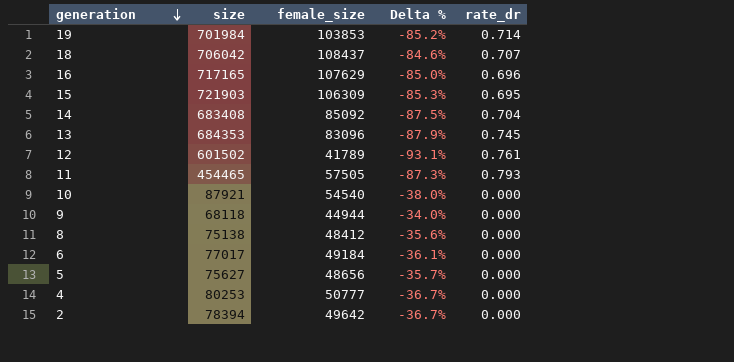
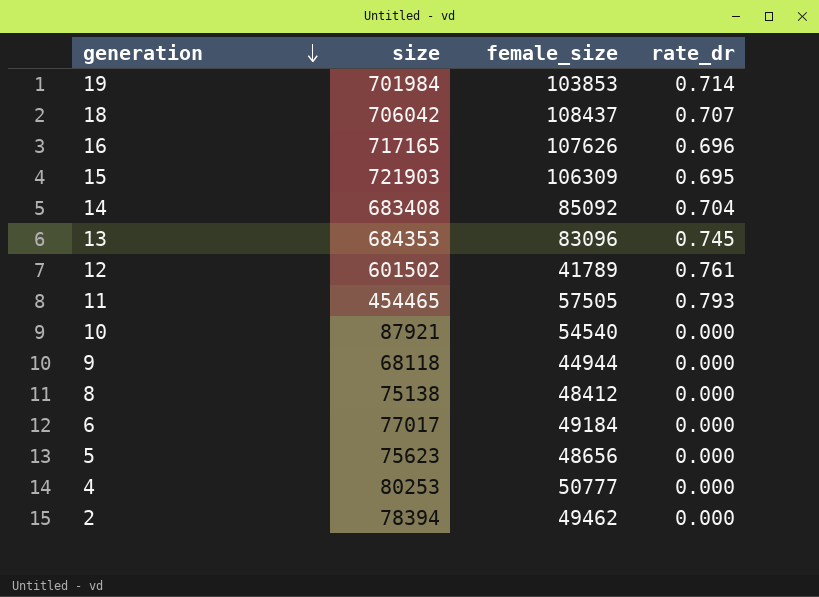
column Delta % | formula: ([female_size] - [size]) / [size] -> none
16 | female_size: 107629 -> 107626
5 | size: 75627 -> 75623
2 | female_size: 49642 -> 49462

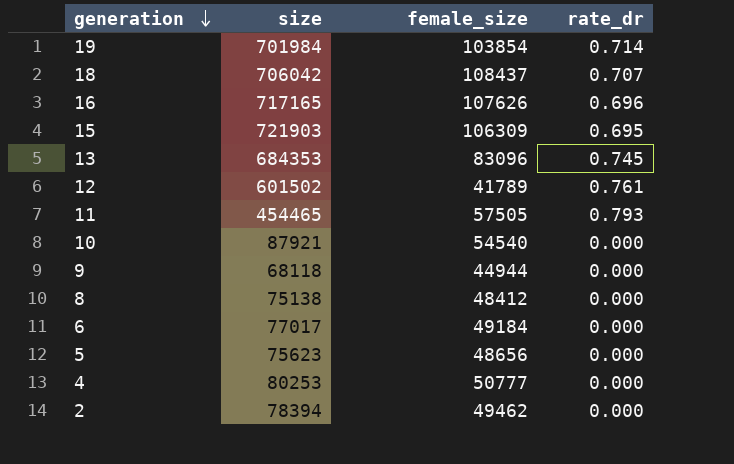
row 14: 683408 | 85092 | 0.704 -> none
19 | female_size: 103853 -> 103854

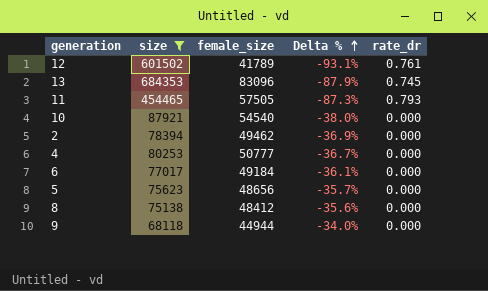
filter: none -> size <= 684353
row order: generation descending -> Delta % ascending
column Delta % | formula: none -> ([female_size] - [size]) / [size]

